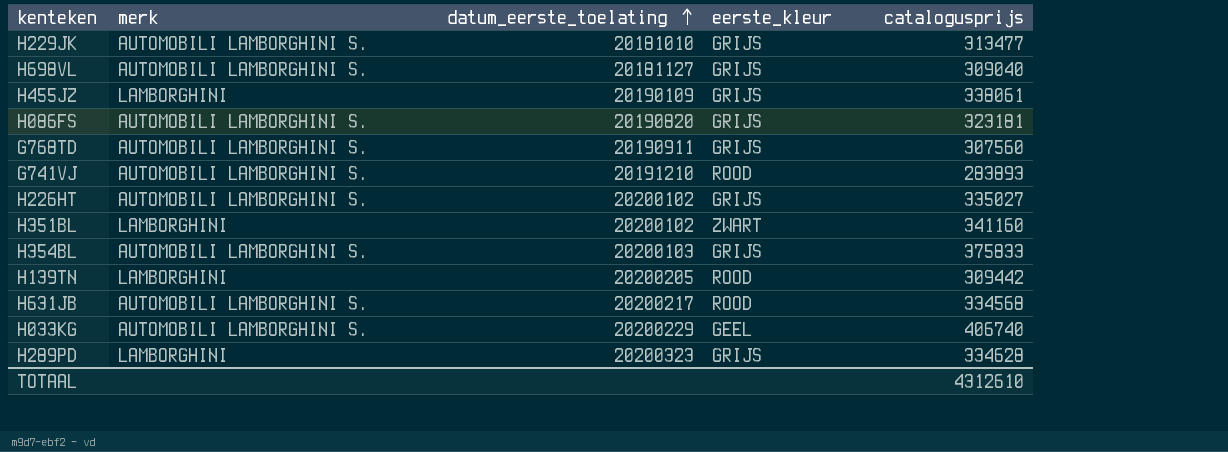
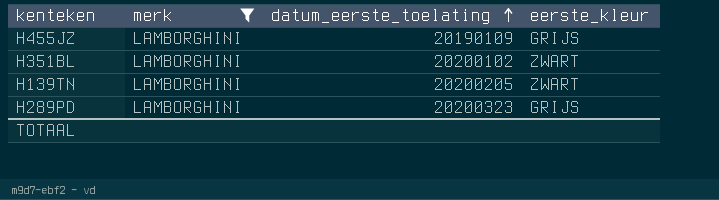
filter: none -> merk = LAMBORGHINI
column catalogusprijs | position: 5 -> none
H139TN | eerste_kleur: ROOD -> ZWART

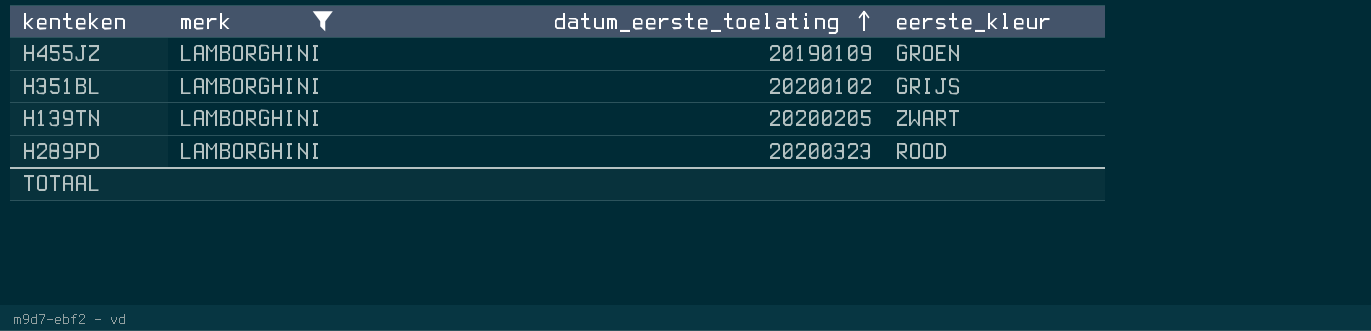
H455JZ | eerste_kleur: GRIJS -> GROEN
H351BL | eerste_kleur: ZWART -> GRIJS
H289PD | eerste_kleur: GRIJS -> ROOD

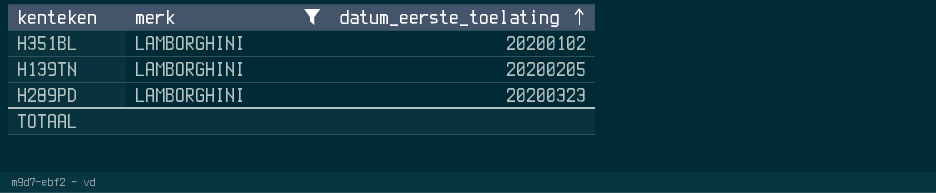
column eerste_kleur | position: 4 -> none
row H455JZ: LAMBORGHINI | 20190109 | GROEN -> none

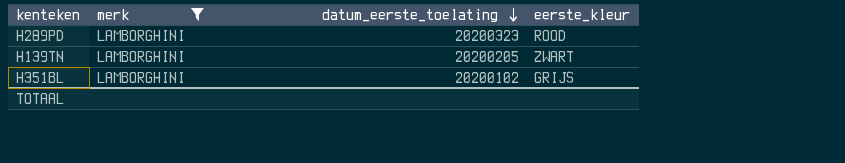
row order: datum_eerste_toelating ascending -> datum_eerste_toelating descending
column eerste_kleur | position: none -> 4

